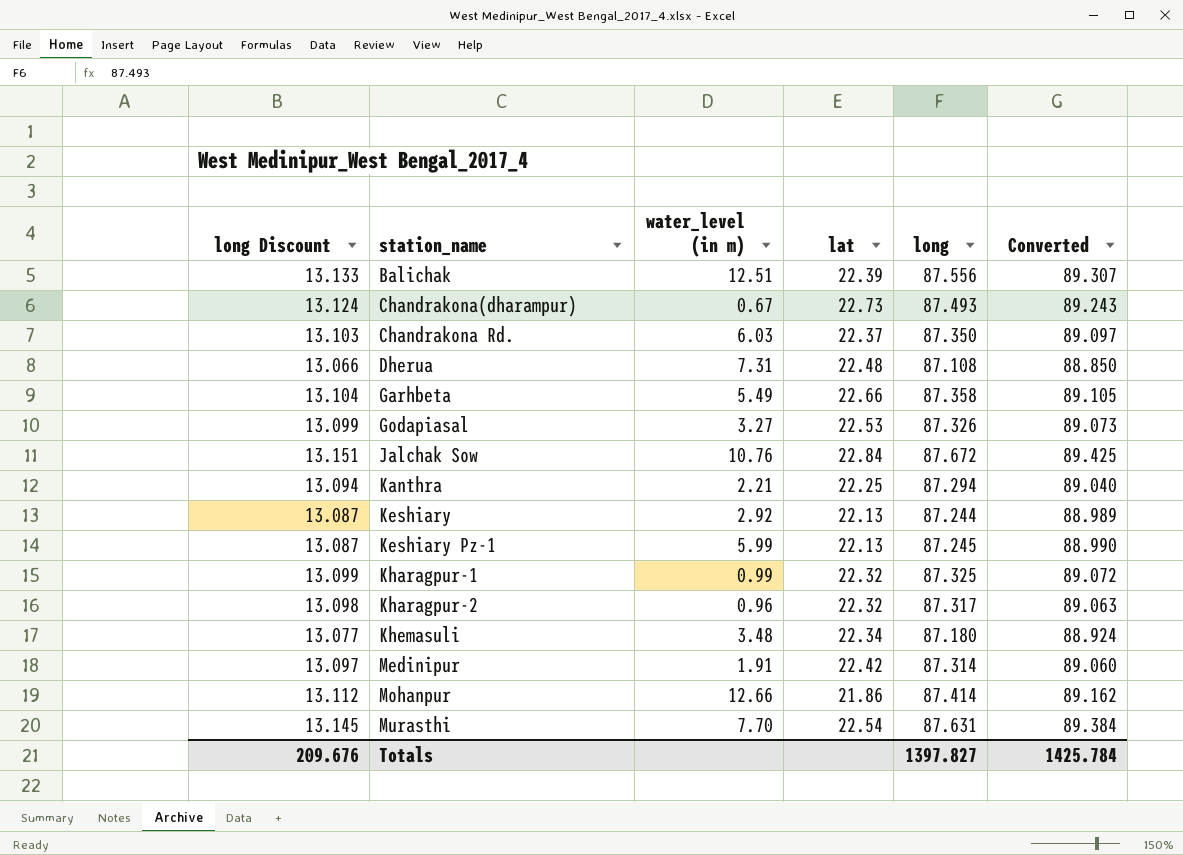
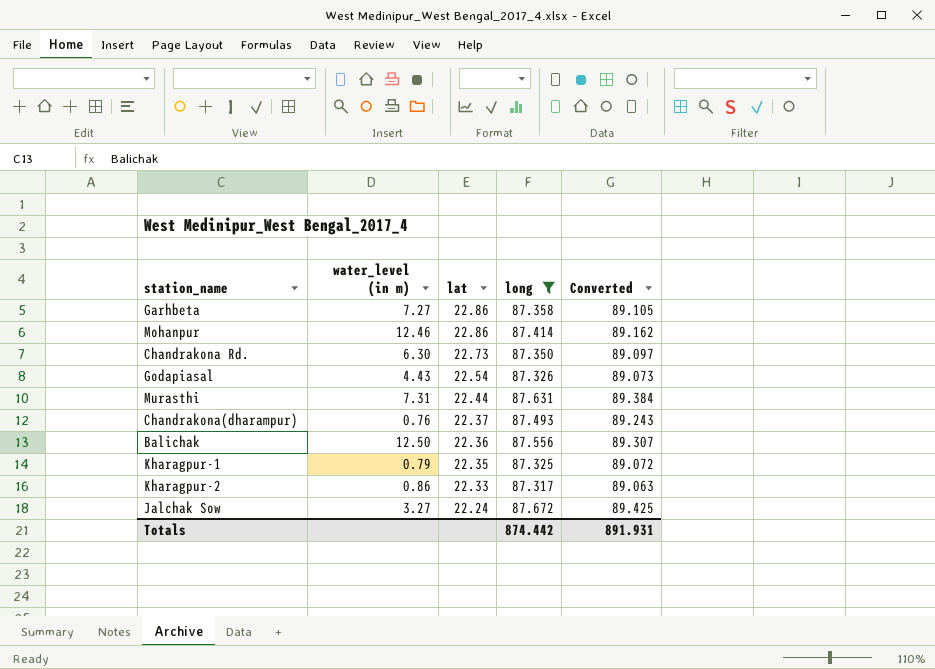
filter: none -> long >= 87.317
row order: none -> lat descending
column long Discount | formula: [long] * 0.15 -> none
Garhbeta | water_level (in m): 5.49 -> 7.27
Garhbeta | lat: 22.66 -> 22.86
Mohanpur | water_level (in m): 12.66 -> 12.46
Mohanpur | lat: 21.86 -> 22.86
Chandrakona Rd. | water_level (in m): 6.03 -> 6.30
Chandrakona Rd. | lat: 22.37 -> 22.73
Godapiasal | water_level (in m): 3.27 -> 4.43
Godapiasal | lat: 22.53 -> 22.54
Murasthi | water_level (in m): 7.70 -> 7.31
Murasthi | lat: 22.54 -> 22.44
Chandrakona(dharampur) | water_level (in m): 0.67 -> 0.76
Chandrakona(dharampur) | lat: 22.73 -> 22.37
Balichak | water_level (in m): 12.51 -> 12.50
Balichak | lat: 22.39 -> 22.36
Kharagpur-1 | water_level (in m): 0.99 -> 0.79
Kharagpur-1 | lat: 22.32 -> 22.35
Kharagpur-2 | water_level (in m): 0.96 -> 0.86
Kharagpur-2 | lat: 22.32 -> 22.33
Jalchak Sow | water_level (in m): 10.76 -> 3.27
Jalchak Sow | lat: 22.84 -> 22.24
Totals | long: 1397.827 -> 874.442
Totals | Converted: 1425.784 -> 891.931

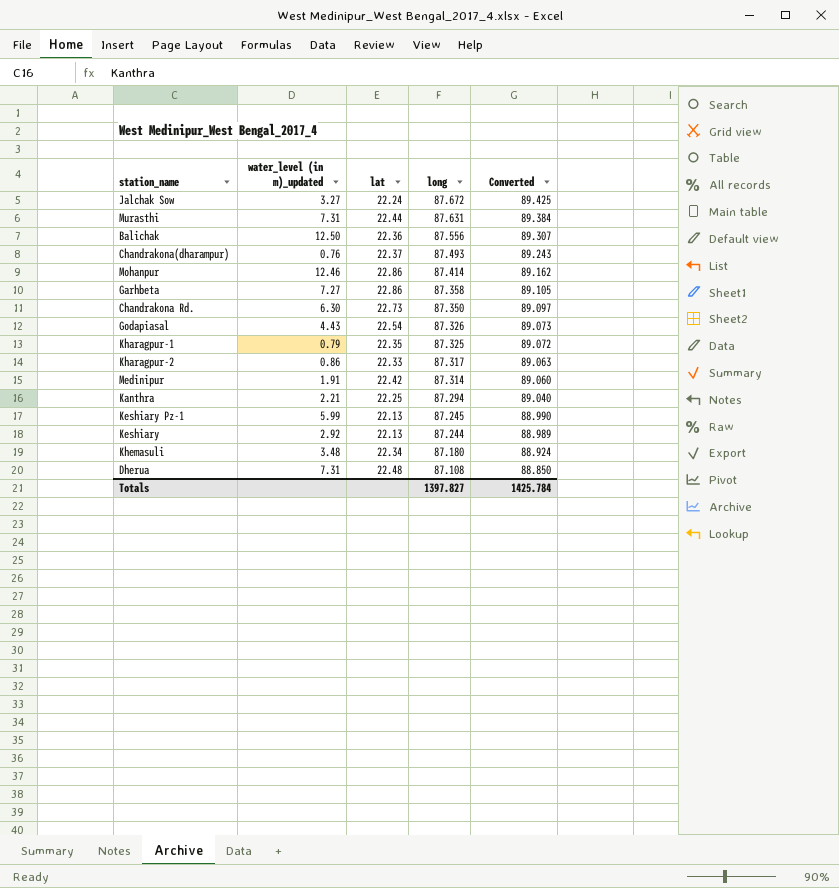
filter: long >= 87.317 -> none
row order: lat descending -> long descending
column name: water_level (in m) -> water_level (in m)_updated
Totals | long: 874.442 -> 1397.827
Totals | Converted: 891.931 -> 1425.784

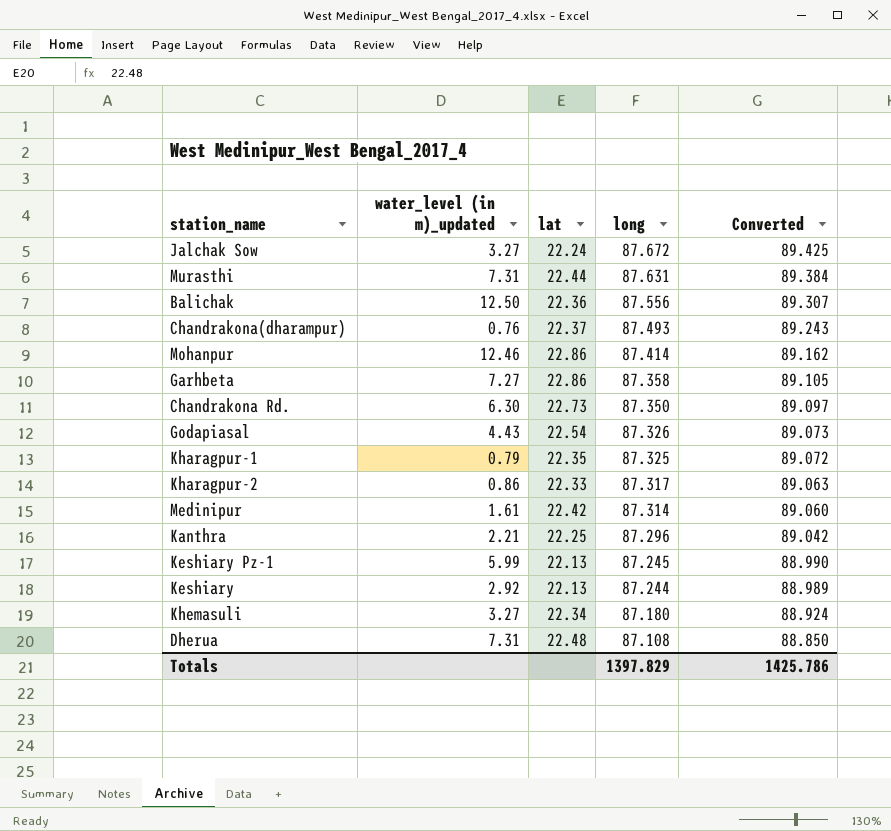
Medinipur | water_level (in m)_updated: 1.91 -> 1.61
Kanthra | long: 87.294 -> 87.296
Kanthra | Converted: 89.040 -> 89.042
Khemasuli | water_level (in m)_updated: 3.48 -> 3.27
Totals | long: 1397.827 -> 1397.829
Totals | Converted: 1425.784 -> 1425.786

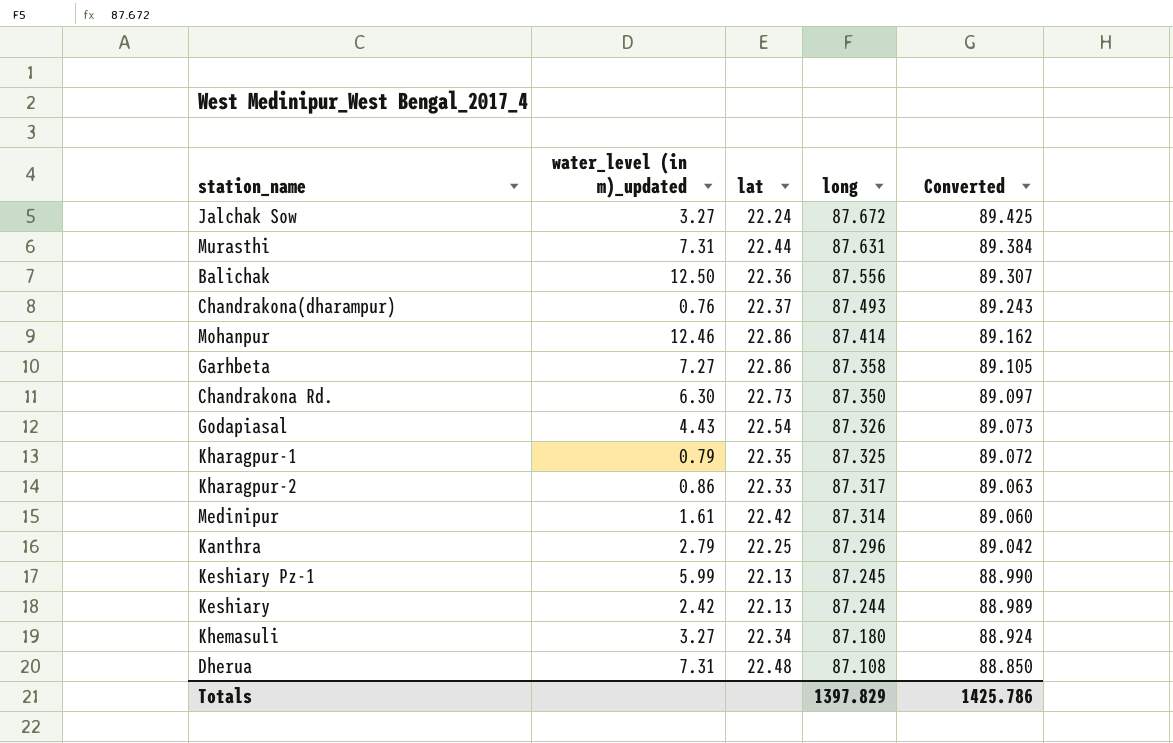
Kanthra | water_level (in m)_updated: 2.21 -> 2.79
Keshiary | water_level (in m)_updated: 2.92 -> 2.42

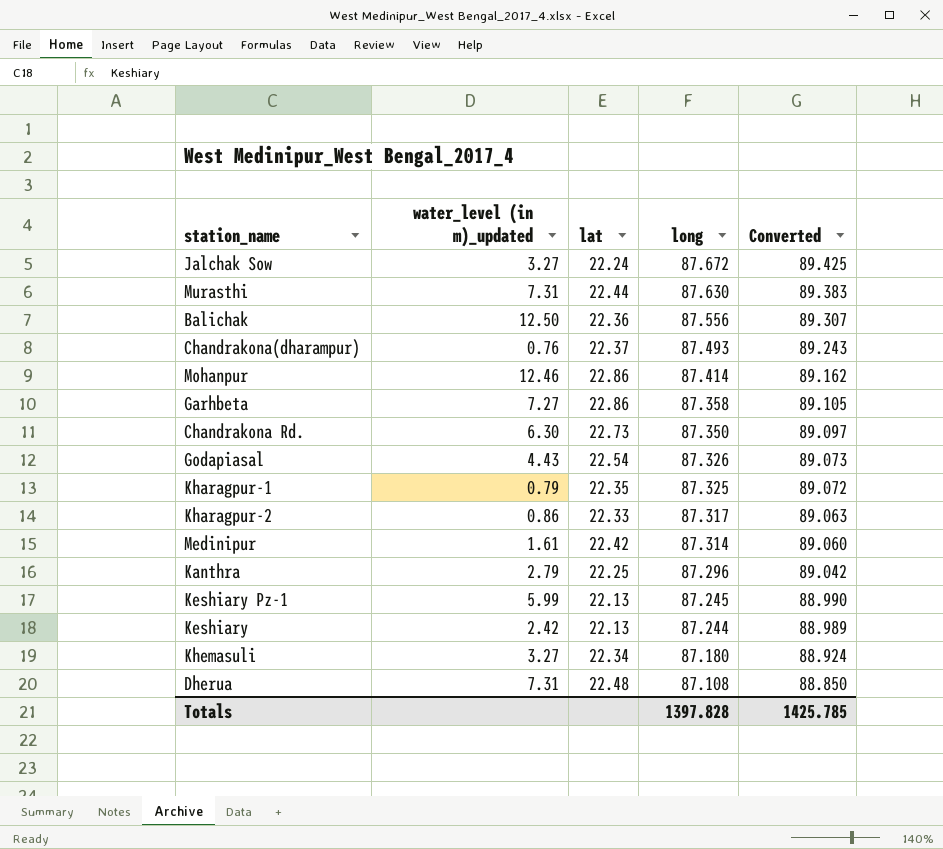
Murasthi | long: 87.631 -> 87.630
Murasthi | Converted: 89.384 -> 89.383
Totals | long: 1397.829 -> 1397.828
Totals | Converted: 1425.786 -> 1425.785

